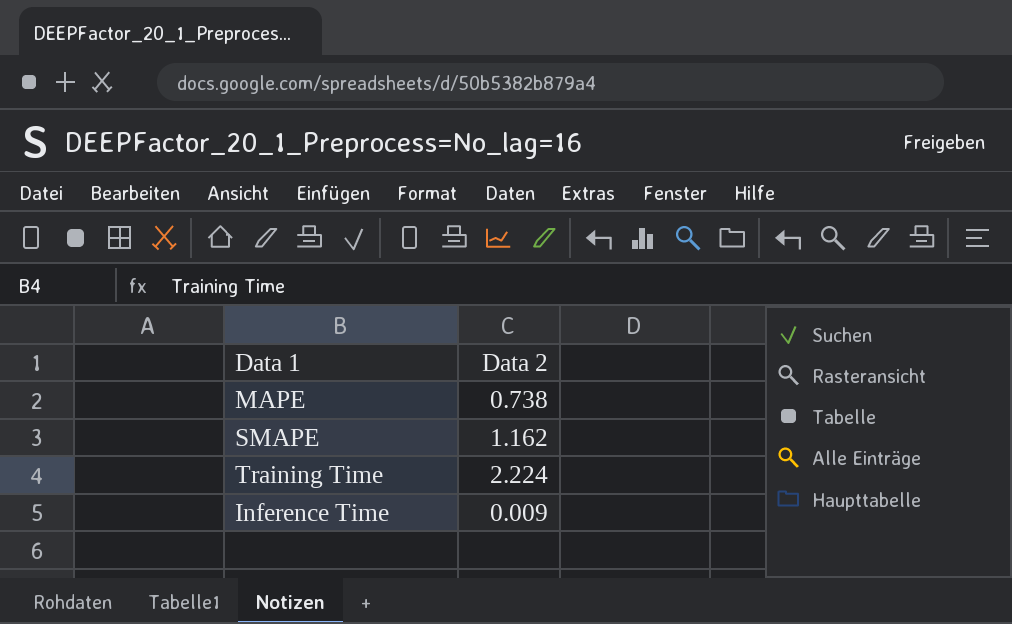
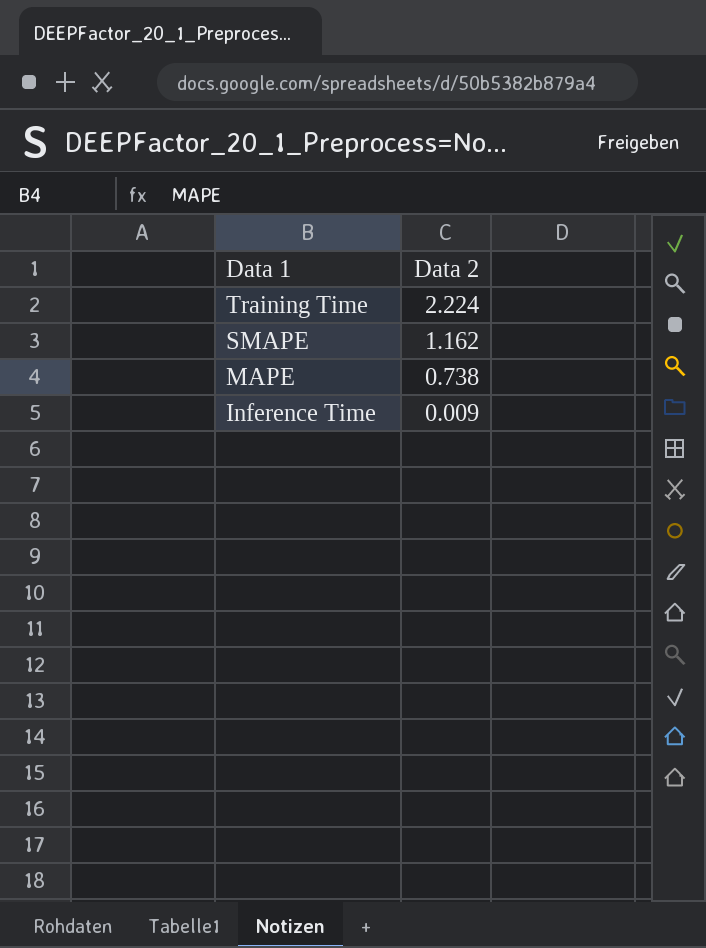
row order: none -> Data 1 descending

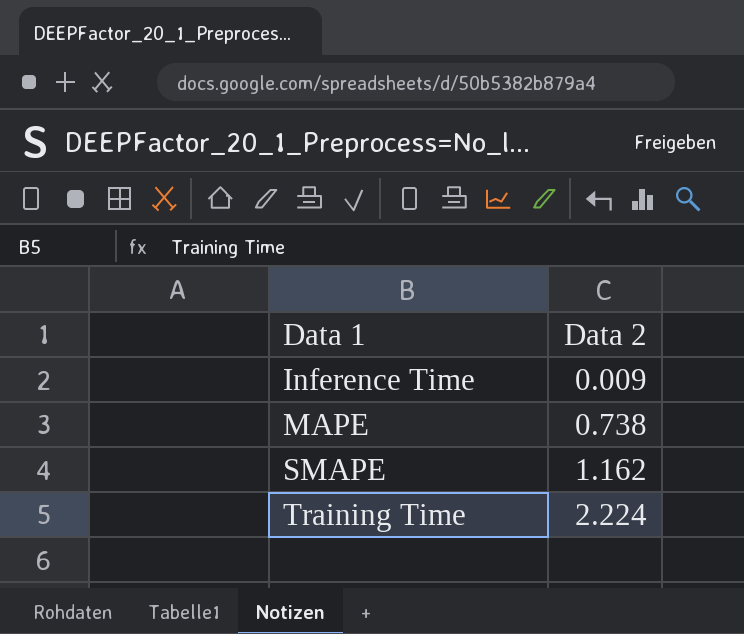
row order: Data 1 descending -> Data 1 ascending

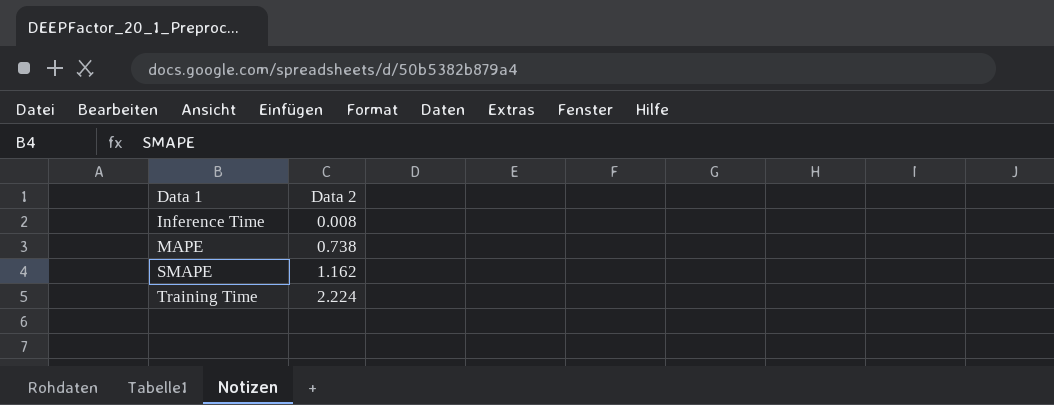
Inference Time | Data 2: 0.009 -> 0.008

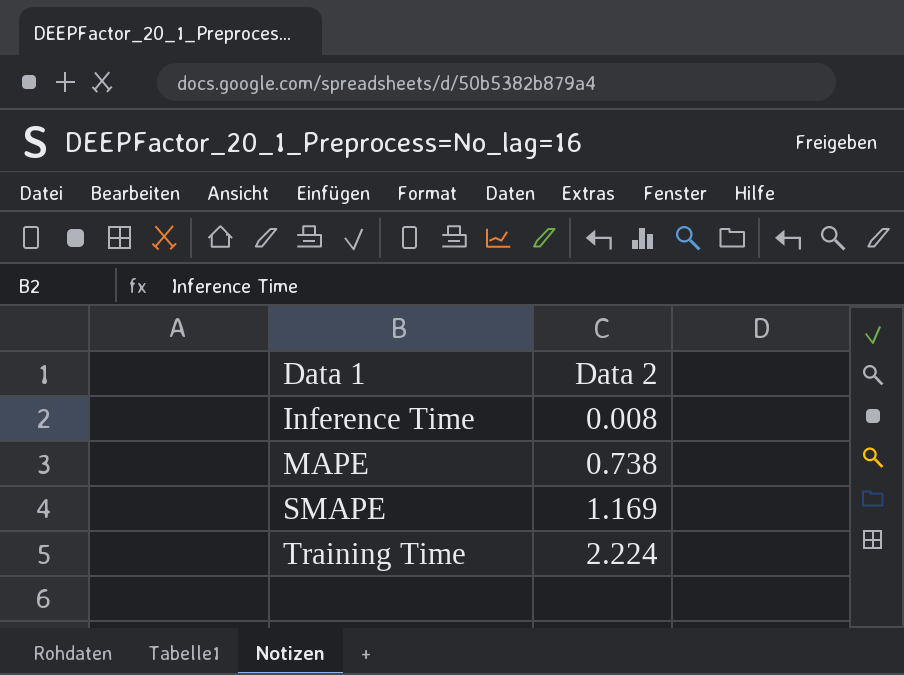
SMAPE | Data 2: 1.162 -> 1.169

